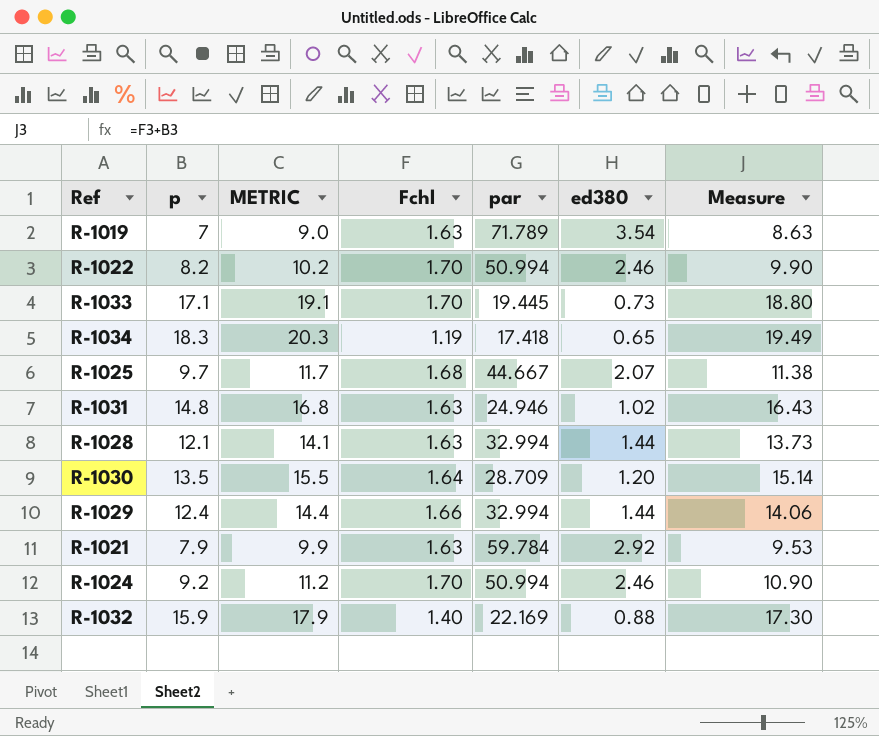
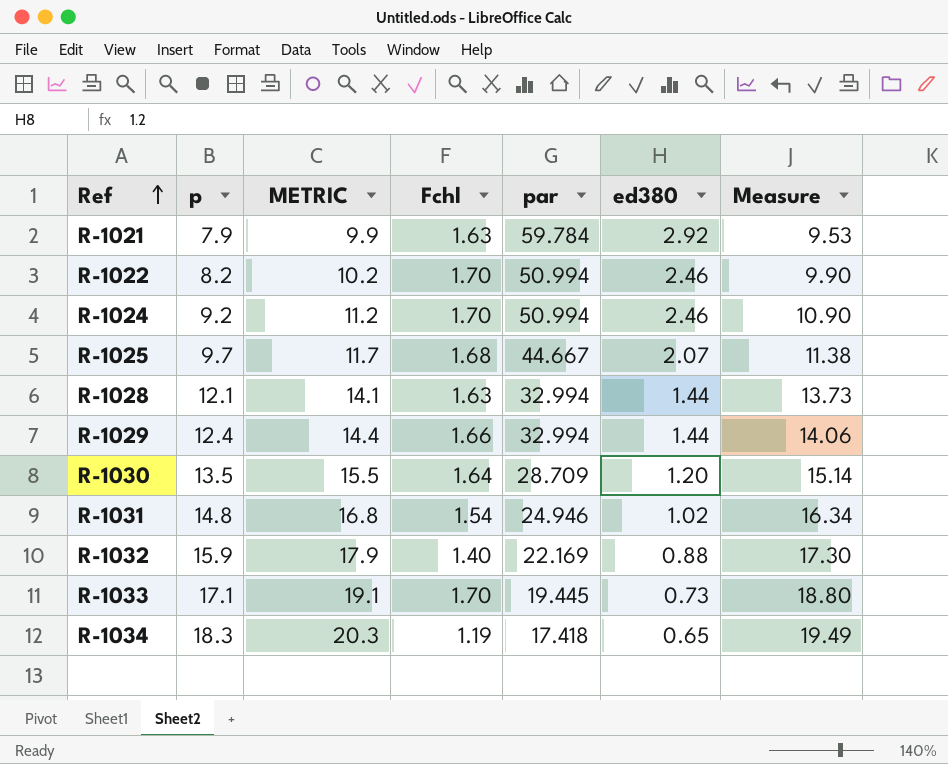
row order: none -> Ref ascending
row R-1019: 7 | 9.0 | 1.63 | 71.789 | 3.54 | 8.63 -> none
R-1031 | Fchl: 1.63 -> 1.54
R-1031 | Measure: 16.43 -> 16.34

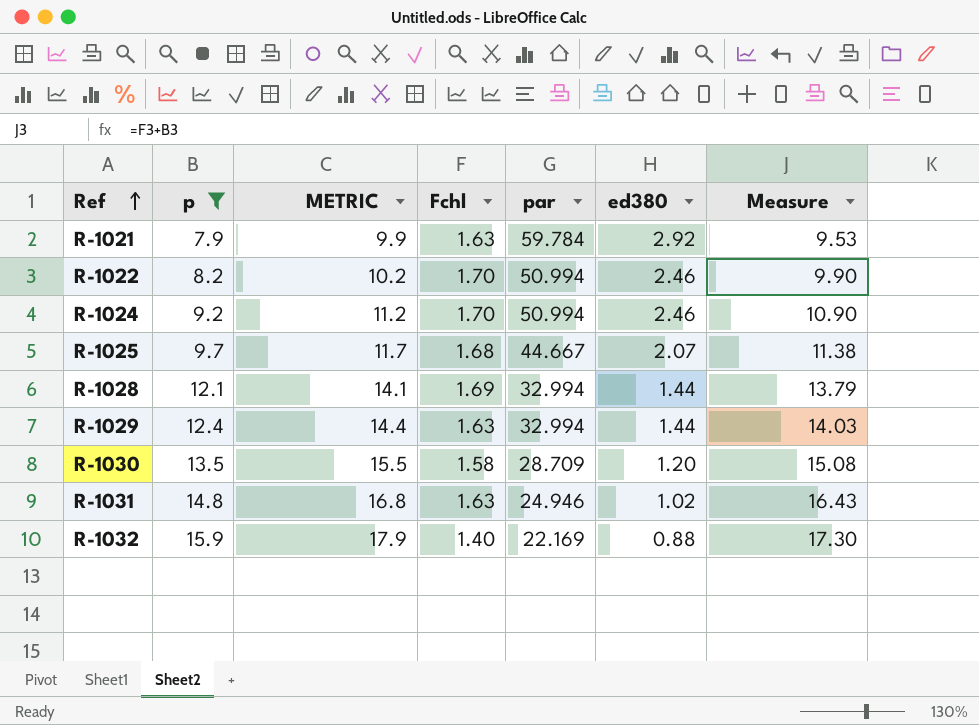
filter: none -> p <= 15.9
R-1028 | Fchl: 1.63 -> 1.69
R-1028 | Measure: 13.73 -> 13.79
R-1029 | Fchl: 1.66 -> 1.63
R-1029 | Measure: 14.06 -> 14.03
R-1030 | Fchl: 1.64 -> 1.58
R-1030 | Measure: 15.14 -> 15.08
R-1031 | Fchl: 1.54 -> 1.63
R-1031 | Measure: 16.34 -> 16.43

